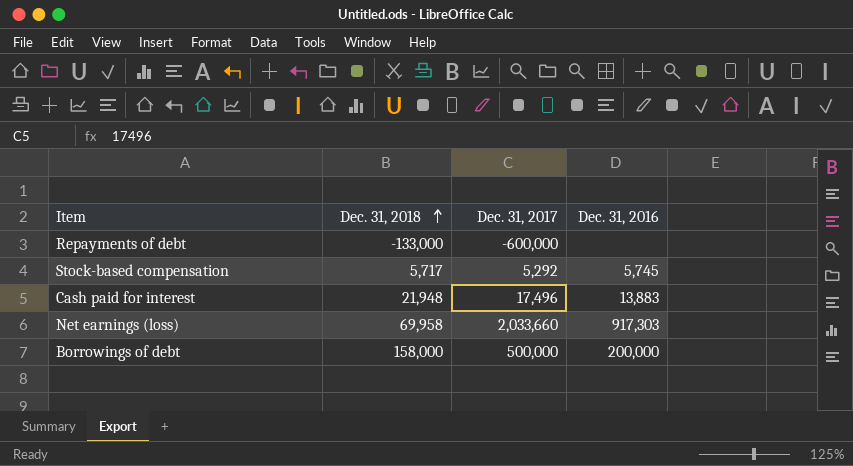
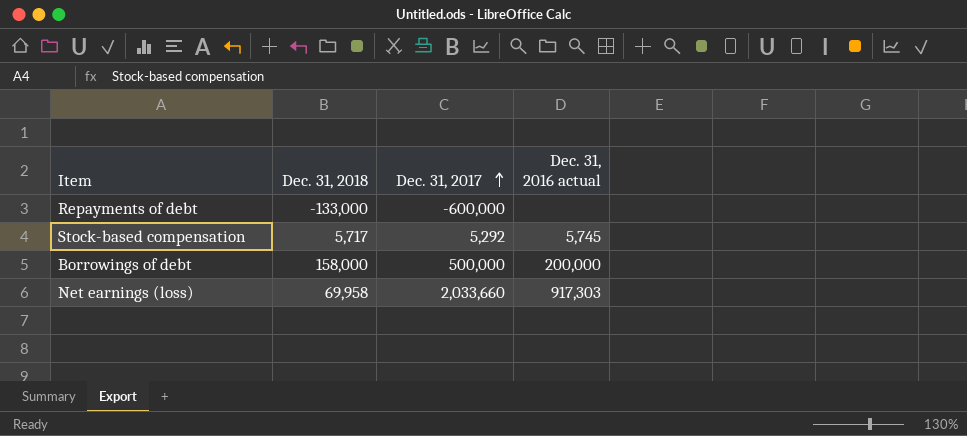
row order: Dec. 31, 2018 ascending -> Dec. 31, 2017 ascending
column name: Dec. 31, 2016 -> Dec. 31, 2016 actual
row Cash paid for interest: 21,948 | 17,496 | 13,883 -> none

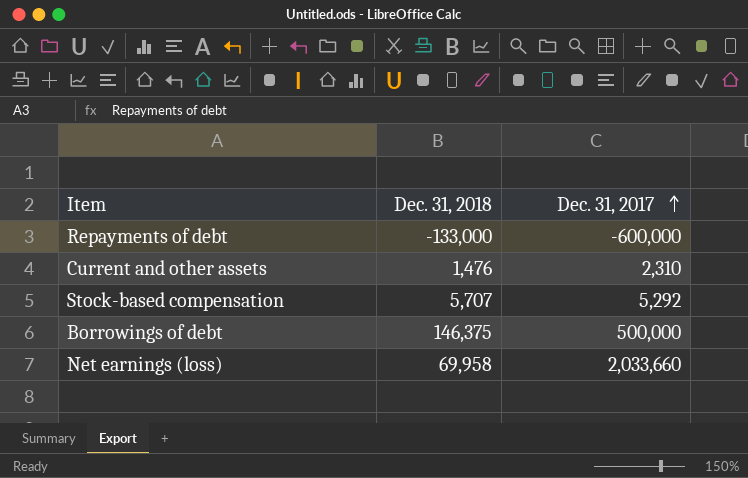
column Dec. 31, 2016 actual | position: 4 -> none
row Current and other assets: none -> 1,476 | 2,310
Stock-based compensation | Dec. 31, 2018: 5,717 -> 5,707
Borrowings of debt | Dec. 31, 2018: 158,000 -> 146,375

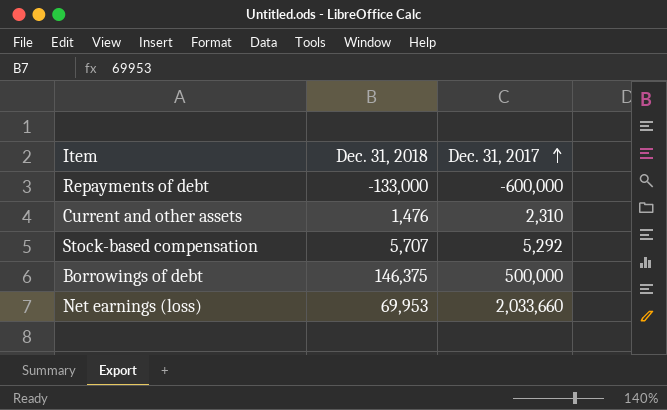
Net earnings (loss) | Dec. 31, 2018: 69,958 -> 69,953

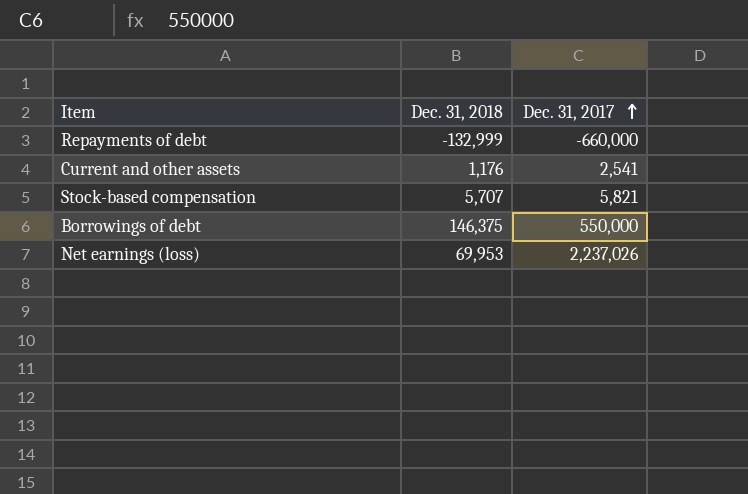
Repayments of debt | Dec. 31, 2018: -133,000 -> -132,999
Repayments of debt | Dec. 31, 2017: -600,000 -> -660,000
Current and other assets | Dec. 31, 2018: 1,476 -> 1,176
Current and other assets | Dec. 31, 2017: 2,310 -> 2,541
Stock-based compensation | Dec. 31, 2017: 5,292 -> 5,821
Borrowings of debt | Dec. 31, 2017: 500,000 -> 550,000
Net earnings (loss) | Dec. 31, 2017: 2,033,660 -> 2,237,026

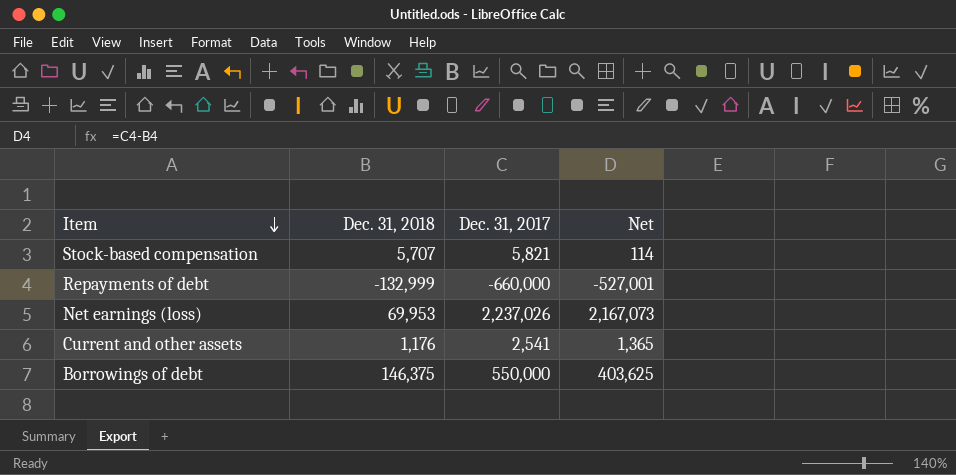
row order: Dec. 31, 2017 ascending -> Item descending
column Net | formula: none -> [Dec. 31, 2017] - [Dec. 31, 2018]

